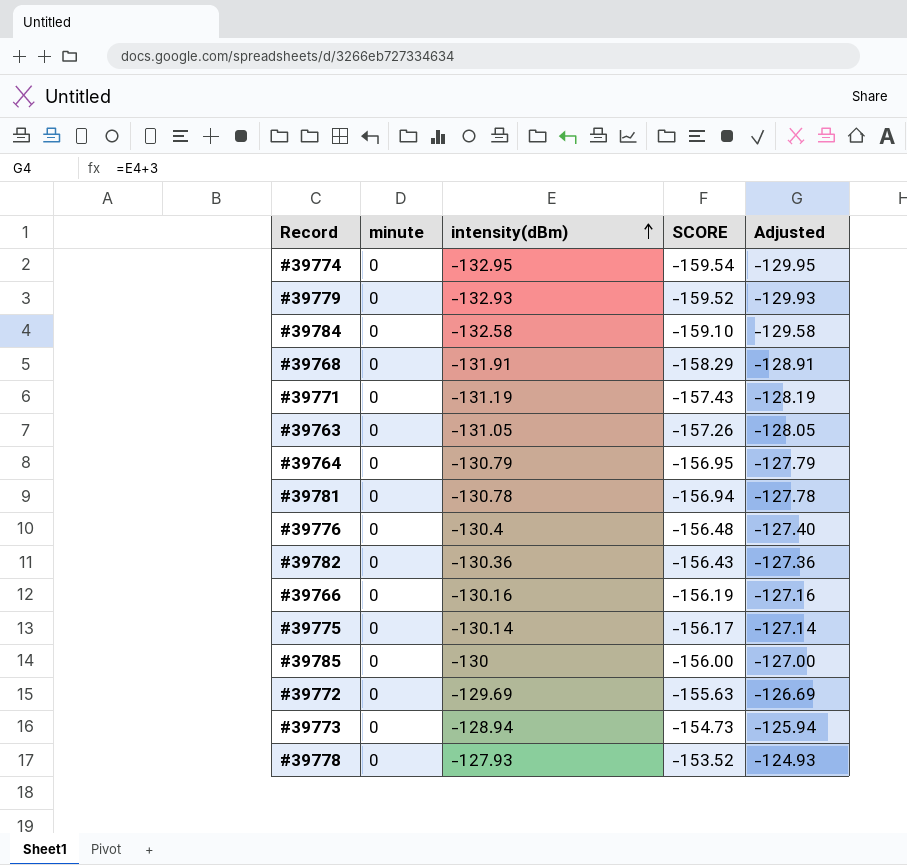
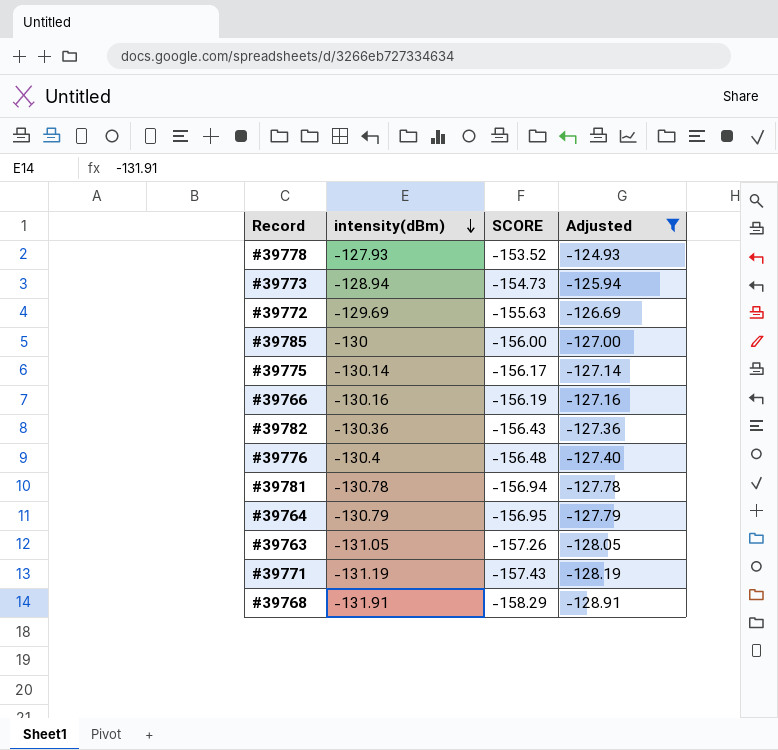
filter: none -> Adjusted >= -128.91
row order: intensity(dBm) ascending -> intensity(dBm) descending
column minute | position: 2 -> none

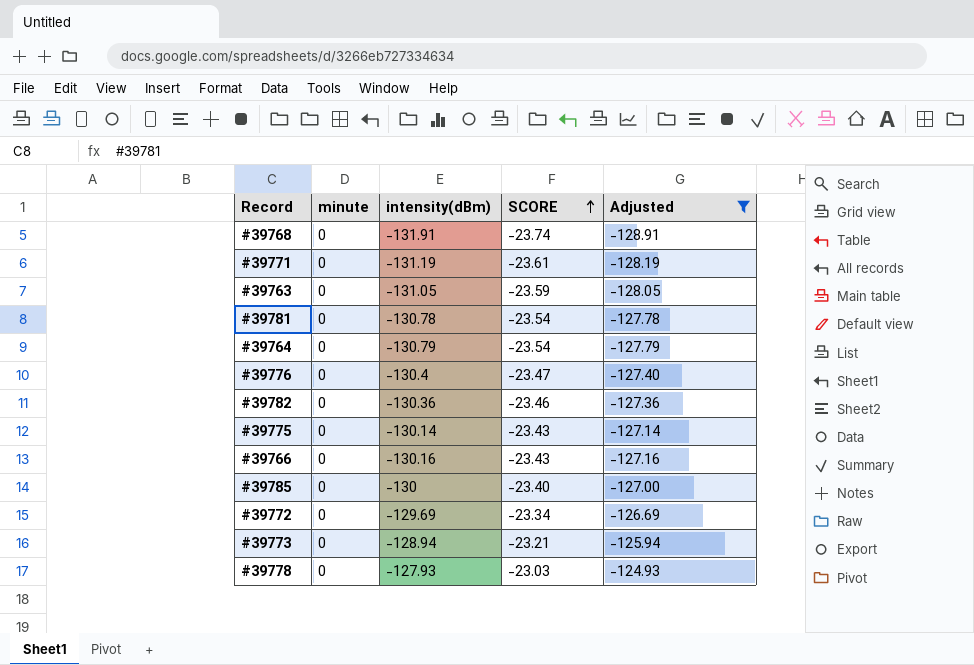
row order: intensity(dBm) descending -> SCORE ascending
column minute | position: none -> 2
column SCORE | formula: [intensity(dBm)] * 1.2 -> [intensity(dBm)] * 0.18

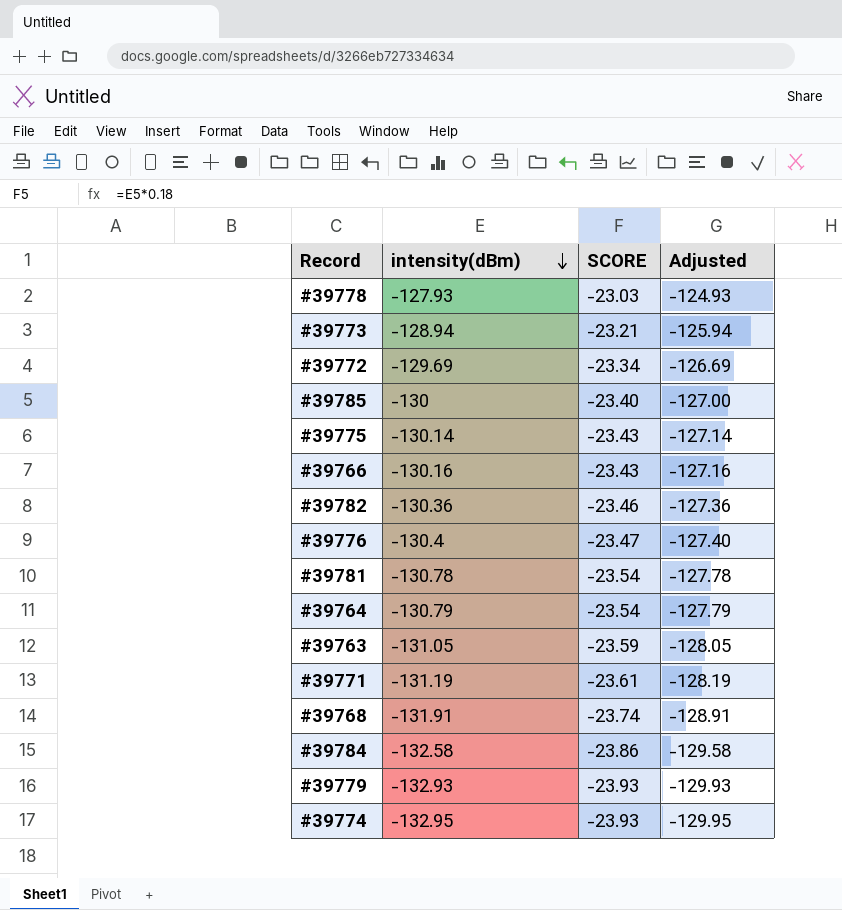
filter: Adjusted >= -128.91 -> none
row order: SCORE ascending -> intensity(dBm) descending
column minute | position: 2 -> none

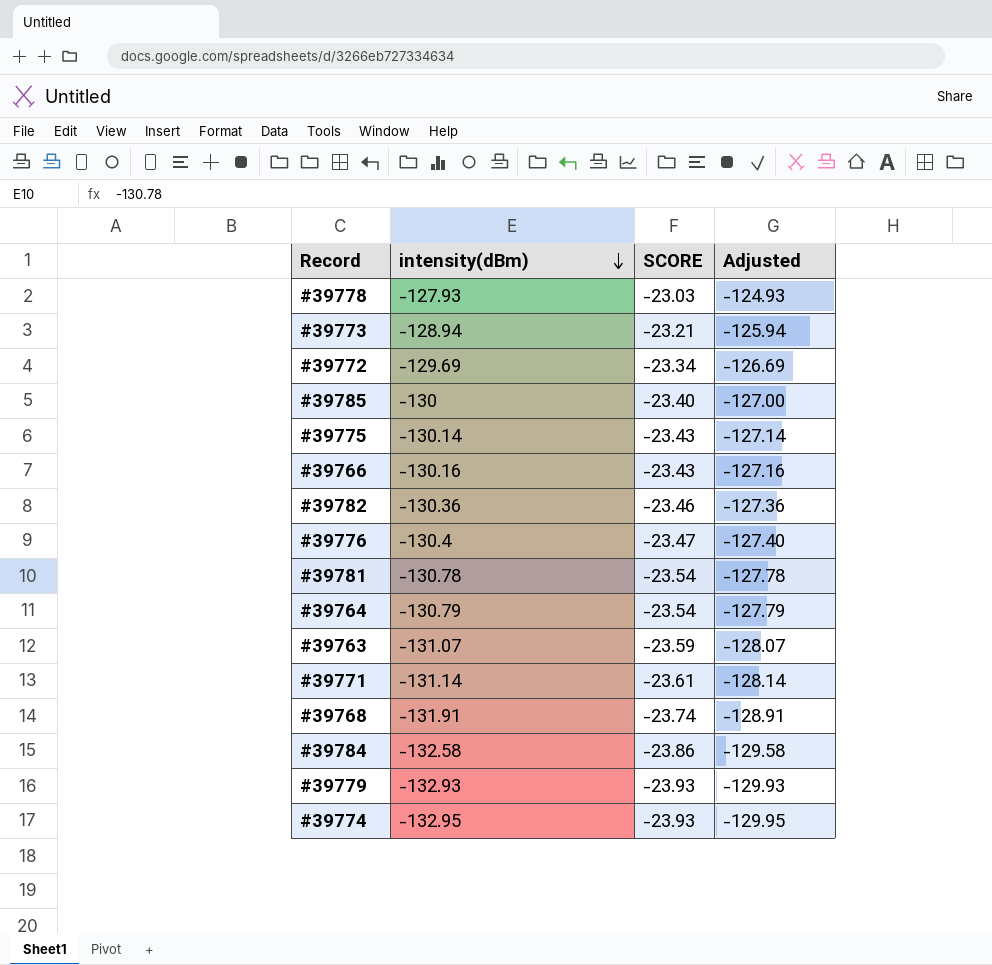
#39763 | intensity(dBm): -131.05 -> -131.07
#39763 | Adjusted: -128.05 -> -128.07
#39771 | intensity(dBm): -131.19 -> -131.14
#39771 | Adjusted: -128.19 -> -128.14

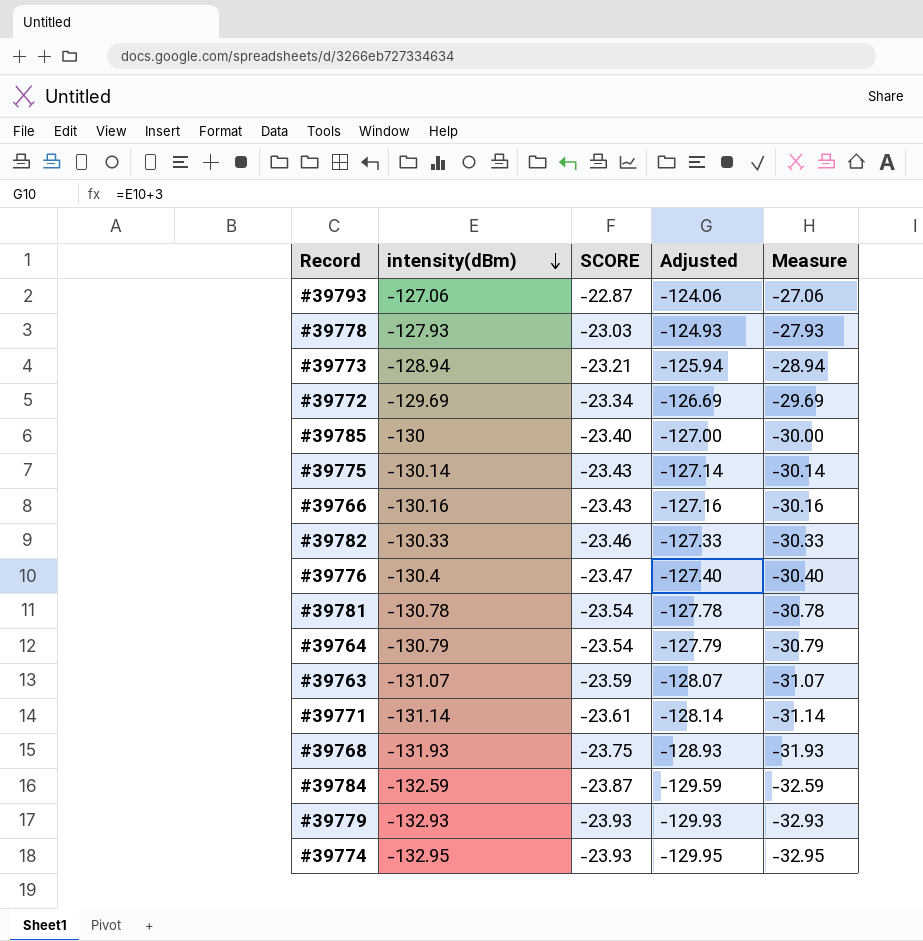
column Measure | formula: none -> [intensity(dBm)] + 100
row #39793: none -> -127.06 | -22.87 | -124.06 | -27.06
#39782 | intensity(dBm): -130.36 -> -130.33
#39782 | Adjusted: -127.36 -> -127.33
#39768 | intensity(dBm): -131.91 -> -131.93
#39768 | SCORE: -23.74 -> -23.75
#39768 | Adjusted: -128.91 -> -128.93
#39784 | intensity(dBm): -132.58 -> -132.59
#39784 | SCORE: -23.86 -> -23.87
#39784 | Adjusted: -129.58 -> -129.59

